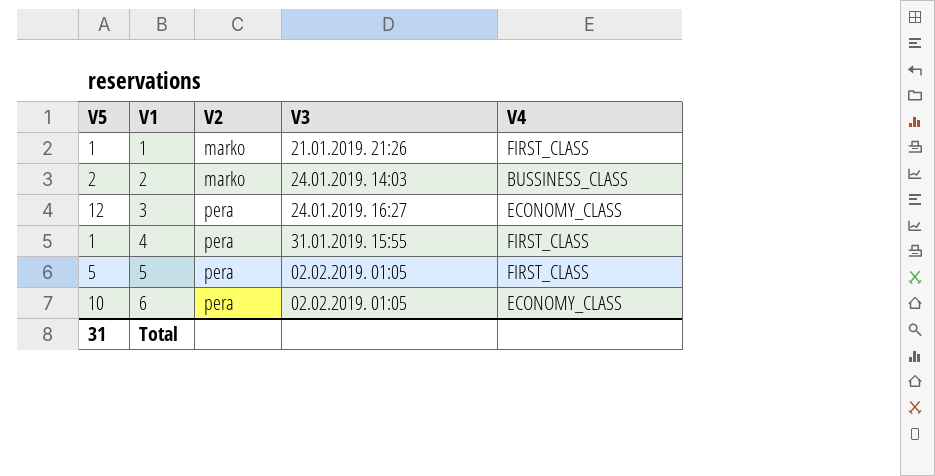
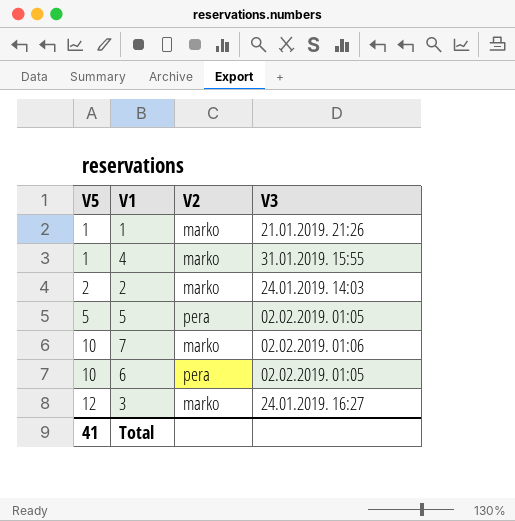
row order: V1 ascending -> V5 ascending
column V4 | position: 5 -> none
4 | V2: pera -> marko
row 7: none -> 10 | marko | 02.02.2019. 01:06
3 | V2: pera -> marko
Total | V5: 31 -> 41

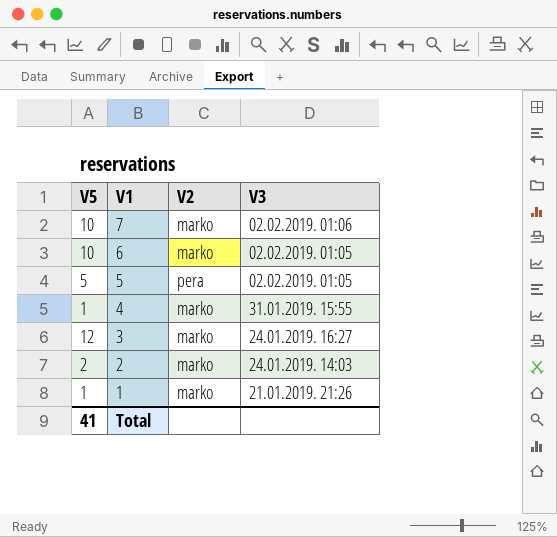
row order: V5 ascending -> V1 descending
6 | V2: pera -> marko

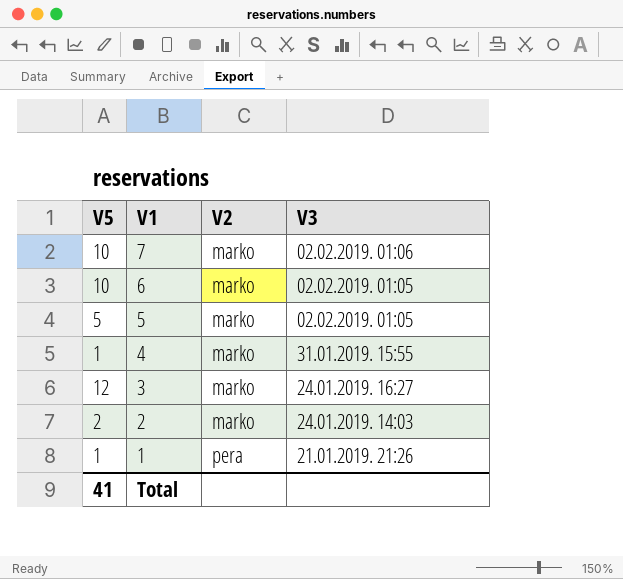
5 | V2: pera -> marko
1 | V2: marko -> pera

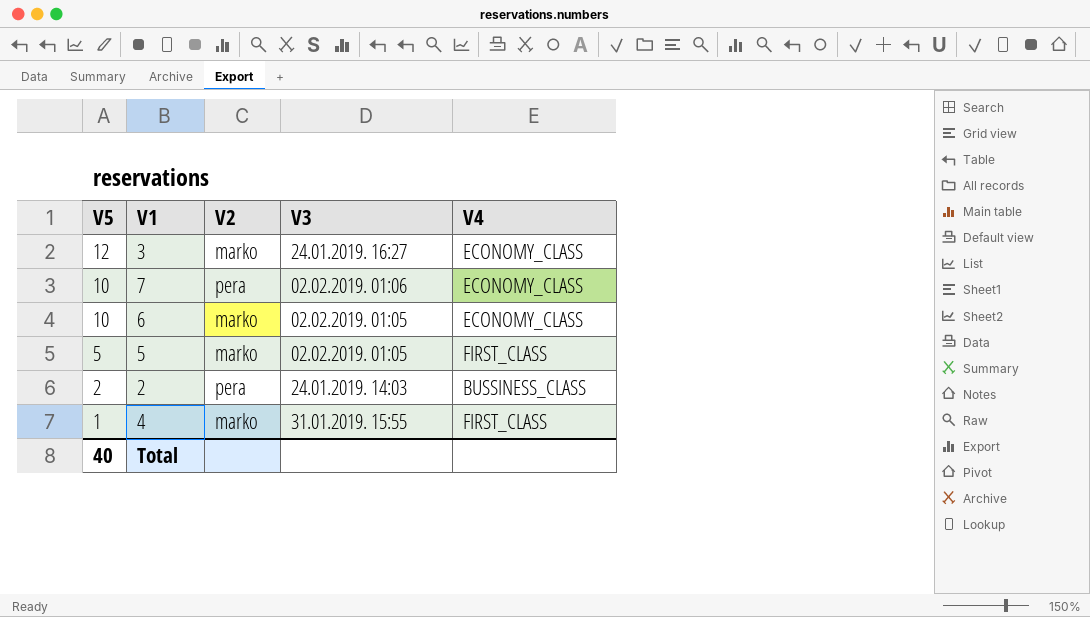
row order: V1 descending -> V5 descending
column V4 | position: none -> 5
row 1: 1 | pera | 21.01.2019. 21:26 -> none
7 | V2: marko -> pera
2 | V2: marko -> pera
Total | V5: 41 -> 40

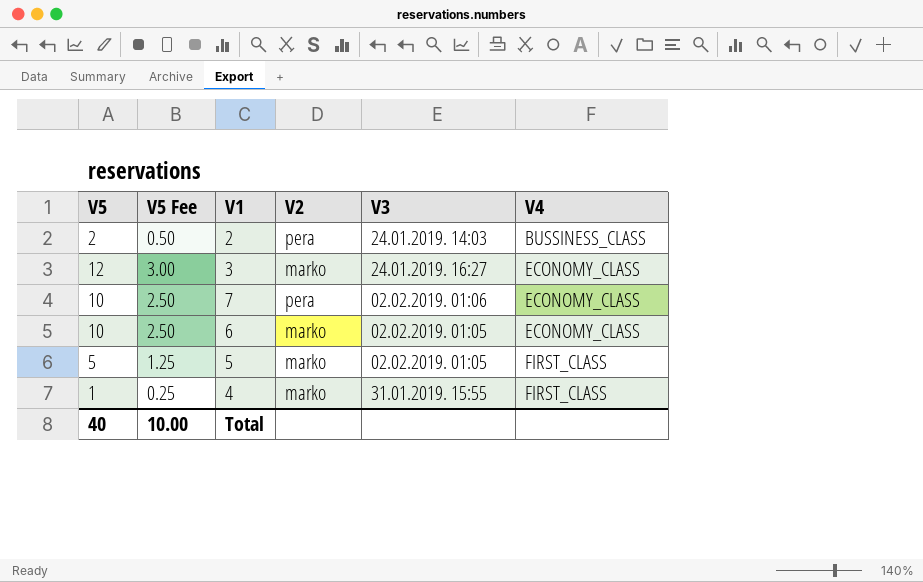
row order: V5 descending -> V4 ascending
column V5 Fee | formula: none -> [V5] * 0.25

